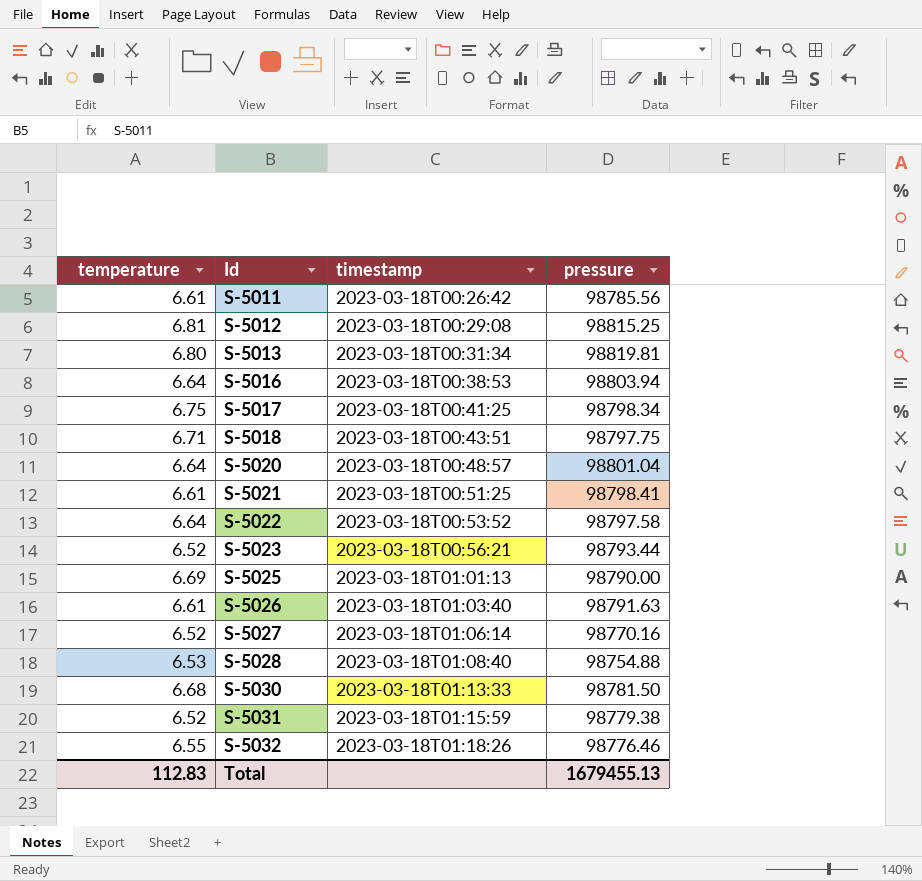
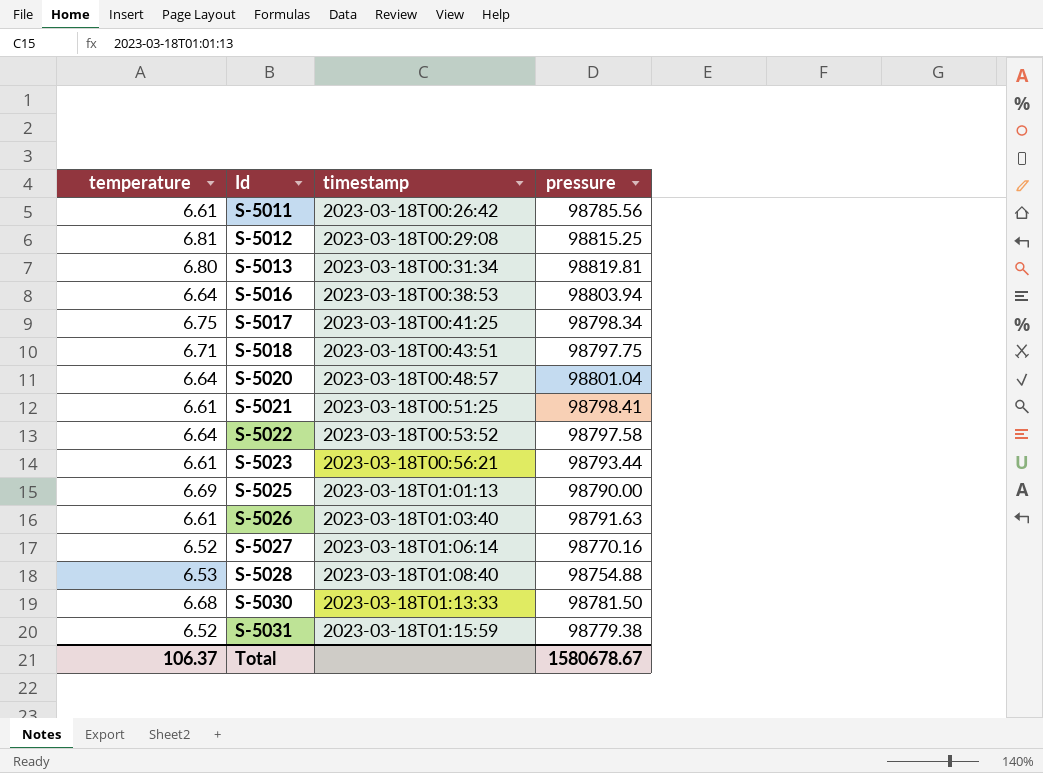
row S-5032: 6.55 | 2023-03-18T01:18:26 | 98776.46 -> none
S-5023 | temperature: 6.52 -> 6.61
Total | temperature: 112.83 -> 106.37
Total | pressure: 1679455.13 -> 1580678.67

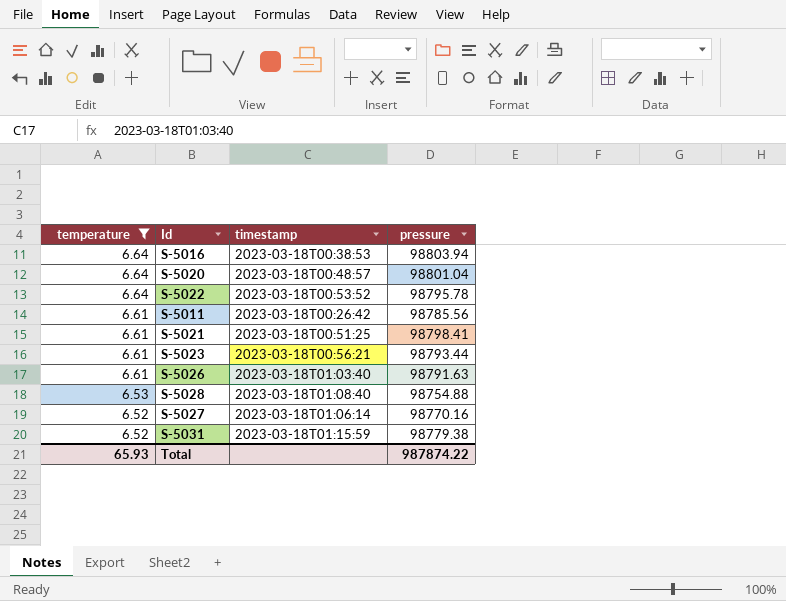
filter: none -> temperature <= 6.64
row order: Id ascending -> temperature descending
S-5022 | pressure: 98797.58 -> 98795.78
Total | temperature: 106.37 -> 65.93
Total | pressure: 1580678.67 -> 987874.22

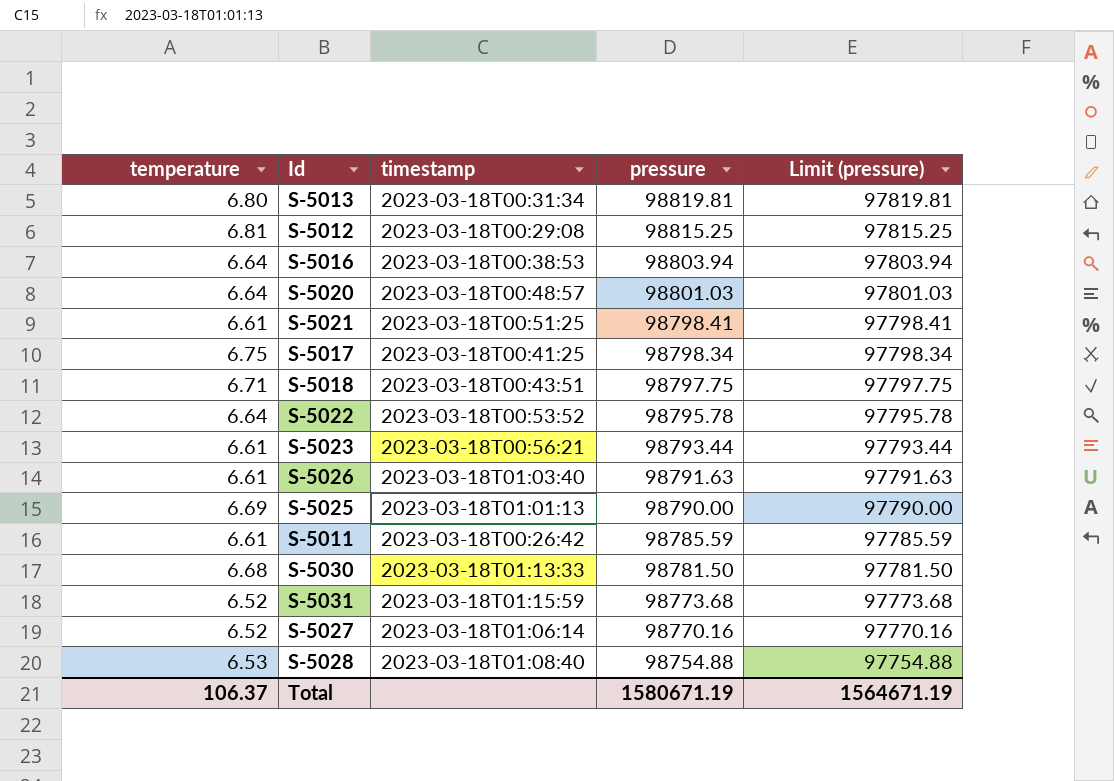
filter: temperature <= 6.64 -> none
row order: temperature descending -> pressure descending
column Limit (pressure) | formula: none -> [pressure] - 1000
S-5020 | pressure: 98801.04 -> 98801.03
S-5011 | pressure: 98785.56 -> 98785.59
S-5031 | pressure: 98779.38 -> 98773.68
Total | temperature: 65.93 -> 106.37
Total | pressure: 987874.22 -> 1580671.19

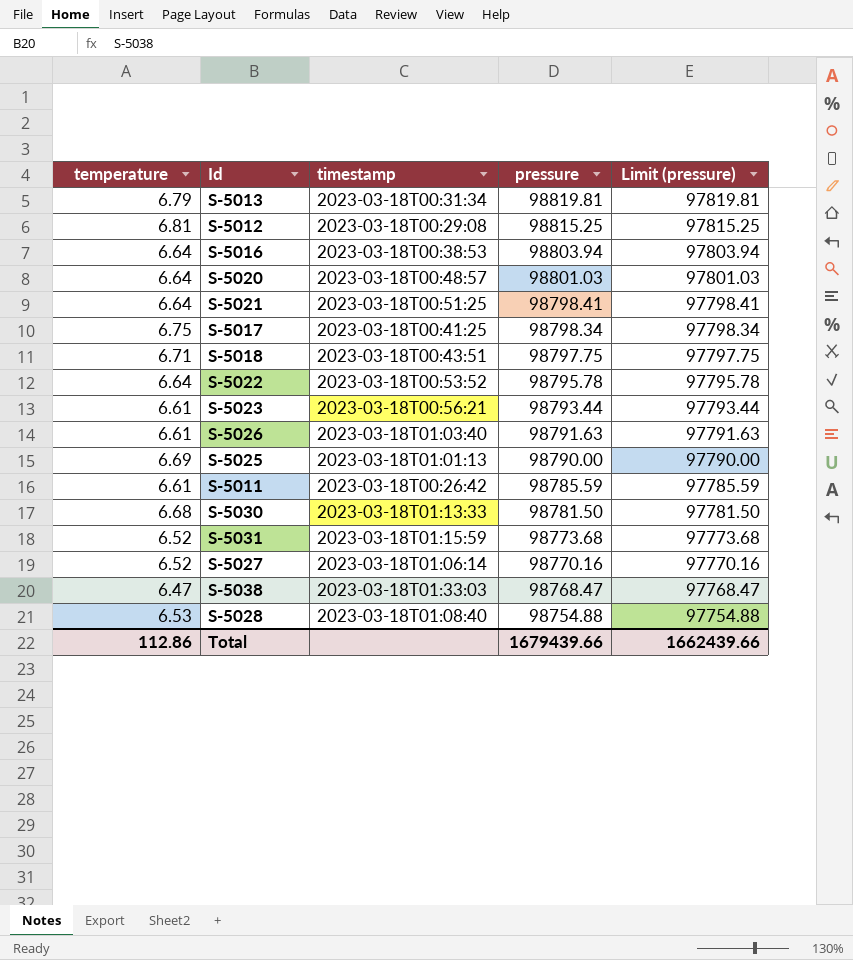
S-5013 | temperature: 6.80 -> 6.79
S-5021 | temperature: 6.61 -> 6.64
row S-5038: none -> 6.47 | 2023-03-18T01:33:03 | 98768.47 | 97768.47
Total | temperature: 106.37 -> 112.86
Total | pressure: 1580671.19 -> 1679439.66
Total | Limit (pressure): 1564671.19 -> 1662439.66

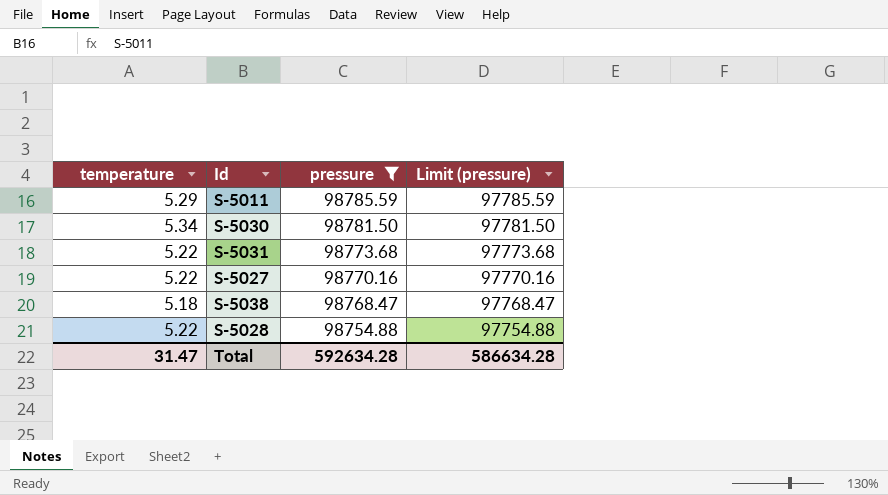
filter: none -> pressure <= 98785.59
column timestamp | position: 3 -> none
S-5011 | temperature: 6.61 -> 5.29
S-5030 | temperature: 6.68 -> 5.34
S-5031 | temperature: 6.52 -> 5.22
S-5027 | temperature: 6.52 -> 5.22
S-5038 | temperature: 6.47 -> 5.18
S-5028 | temperature: 6.53 -> 5.22
Total | temperature: 112.86 -> 31.47
Total | pressure: 1679439.66 -> 592634.28
Total | Limit (pressure): 1662439.66 -> 586634.28

